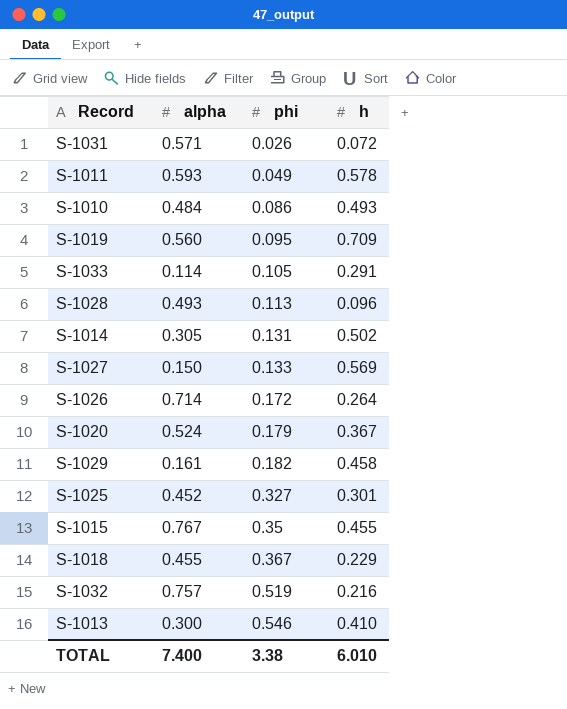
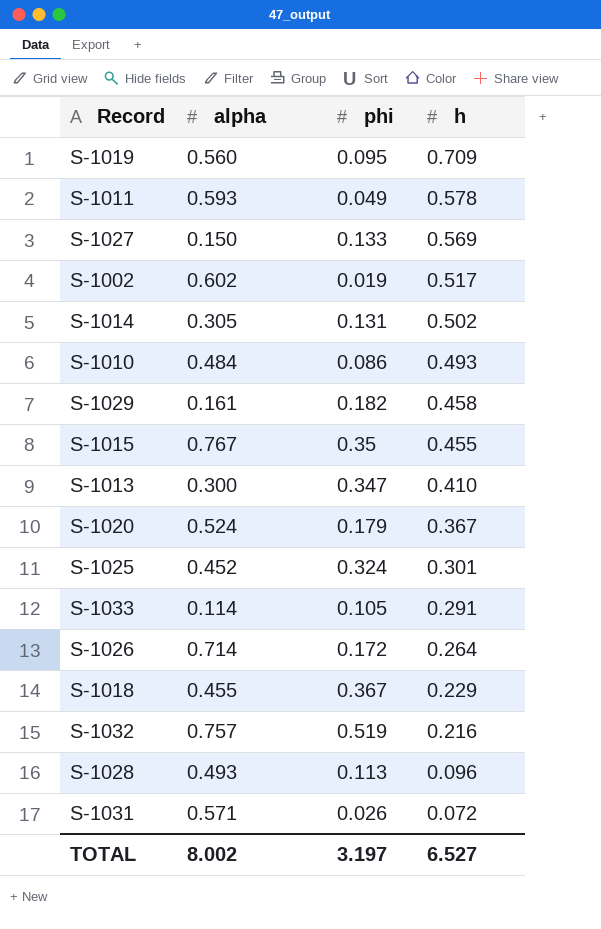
row order: phi ascending -> h descending
row S-1002: none -> 0.602 | 0.019 | 0.517
S-1013 | phi: 0.546 -> 0.347
S-1025 | phi: 0.327 -> 0.324
TOTAL | alpha: 7.400 -> 8.002
TOTAL | phi: 3.38 -> 3.197
TOTAL | h: 6.010 -> 6.527

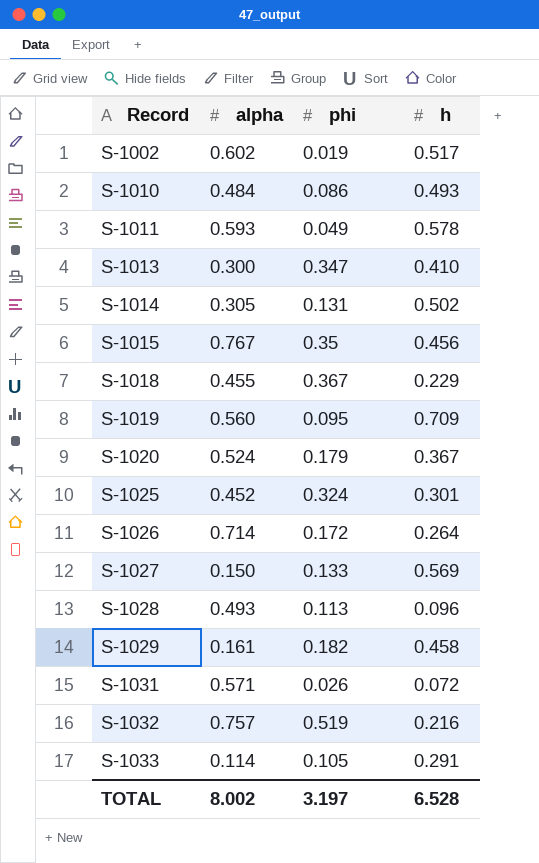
row order: h descending -> Record ascending
S-1015 | h: 0.455 -> 0.456
TOTAL | h: 6.527 -> 6.528

